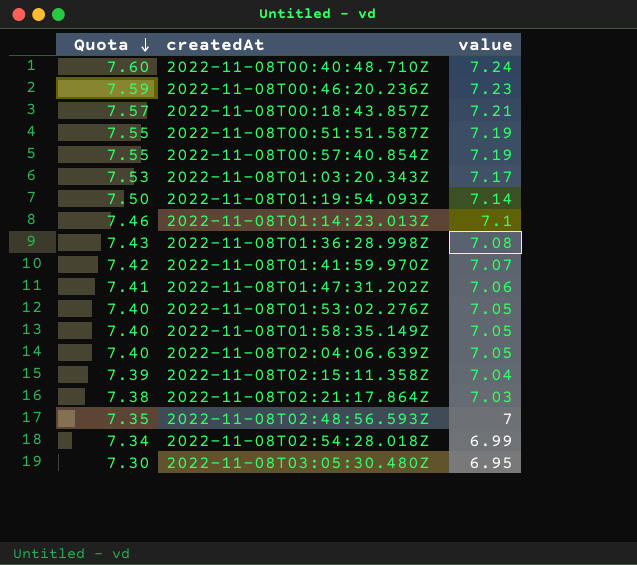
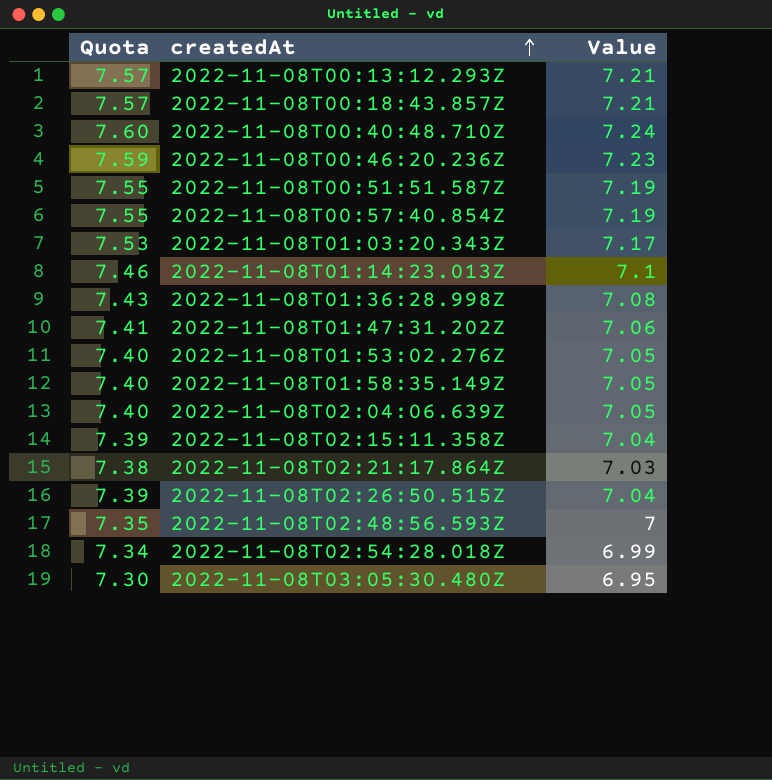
row order: Quota descending -> createdAt ascending
column name: value -> Value
row 2022-11-08T01:19:54.093Z: 7.50 | 7.14 -> none
row 2022-11-08T01:41:59.970Z: 7.42 | 7.07 -> none
row 2022-11-08T00:13:12.293Z: none -> 7.57 | 7.21
row 2022-11-08T02:26:50.515Z: none -> 7.39 | 7.04

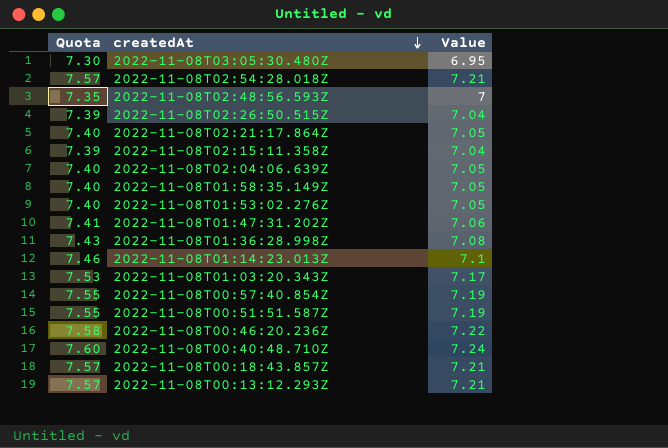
row order: createdAt ascending -> createdAt descending
2022-11-08T02:54:28.018Z | Quota: 7.34 -> 7.57
2022-11-08T02:54:28.018Z | Value: 6.99 -> 7.21
2022-11-08T02:21:17.864Z | Quota: 7.38 -> 7.40
2022-11-08T02:21:17.864Z | Value: 7.03 -> 7.05
2022-11-08T00:46:20.236Z | Quota: 7.59 -> 7.58
2022-11-08T00:46:20.236Z | Value: 7.23 -> 7.22

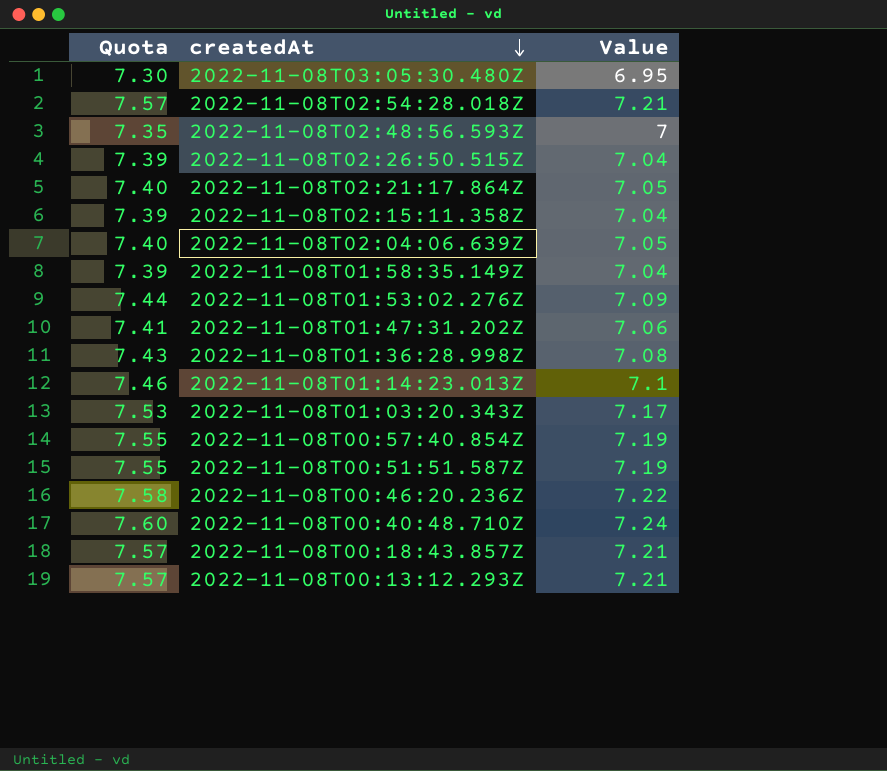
2022-11-08T01:58:35.149Z | Quota: 7.40 -> 7.39
2022-11-08T01:58:35.149Z | Value: 7.05 -> 7.04
2022-11-08T01:53:02.276Z | Quota: 7.40 -> 7.44
2022-11-08T01:53:02.276Z | Value: 7.05 -> 7.09

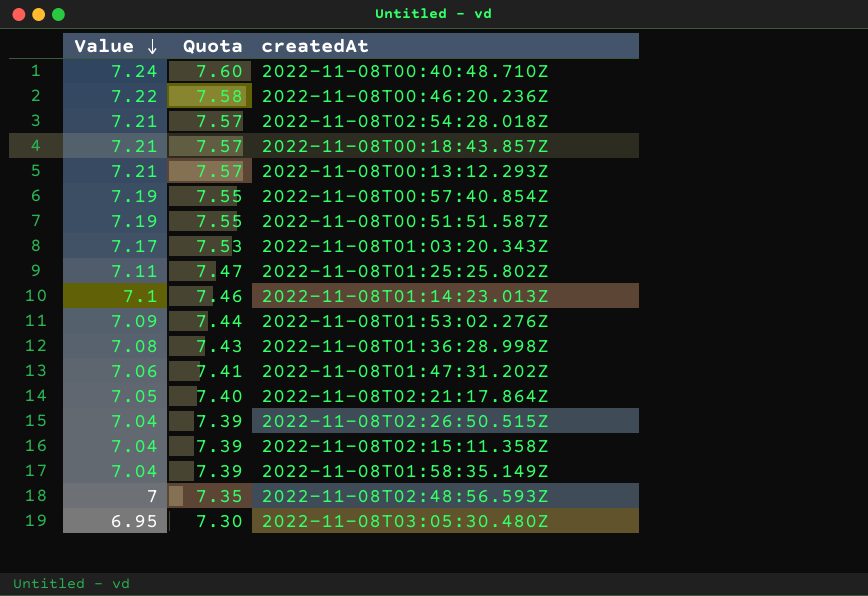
row order: createdAt descending -> Value descending
column Value | position: 3 -> 1
row 2022-11-08T02:04:06.639Z: 7.40 | 7.05 -> none
row 2022-11-08T01:25:25.802Z: none -> 7.11 | 7.47

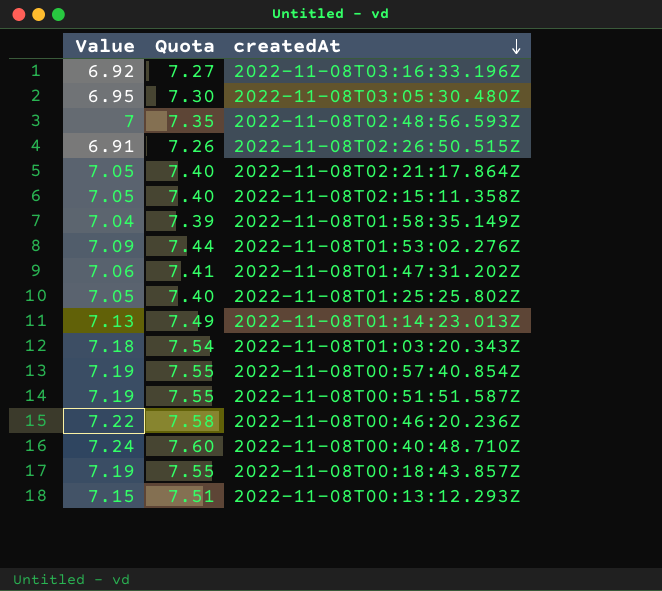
row order: Value descending -> createdAt descending
row 2022-11-08T02:54:28.018Z: 7.21 | 7.57 -> none
row 2022-11-08T01:36:28.998Z: 7.08 | 7.43 -> none
row 2022-11-08T03:16:33.196Z: none -> 6.92 | 7.27
2022-11-08T02:26:50.515Z | Value: 7.04 -> 6.91
2022-11-08T02:26:50.515Z | Quota: 7.39 -> 7.26
2022-11-08T02:15:11.358Z | Value: 7.04 -> 7.05
2022-11-08T02:15:11.358Z | Quota: 7.39 -> 7.40
2022-11-08T01:25:25.802Z | Value: 7.11 -> 7.05
2022-11-08T01:25:25.802Z | Quota: 7.47 -> 7.40
2022-11-08T01:14:23.013Z | Value: 7.1 -> 7.13
2022-11-08T01:14:23.013Z | Quota: 7.46 -> 7.49
2022-11-08T01:03:20.343Z | Value: 7.17 -> 7.18
2022-11-08T01:03:20.343Z | Quota: 7.53 -> 7.54
2022-11-08T00:18:43.857Z | Value: 7.21 -> 7.19
2022-11-08T00:18:43.857Z | Quota: 7.57 -> 7.55
2022-11-08T00:13:12.293Z | Value: 7.21 -> 7.15
2022-11-08T00:13:12.293Z | Quota: 7.57 -> 7.51

